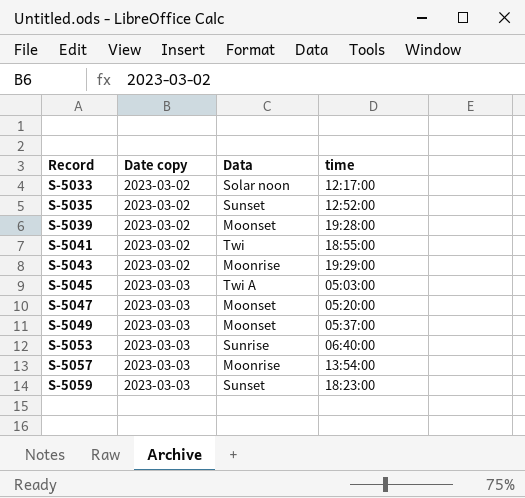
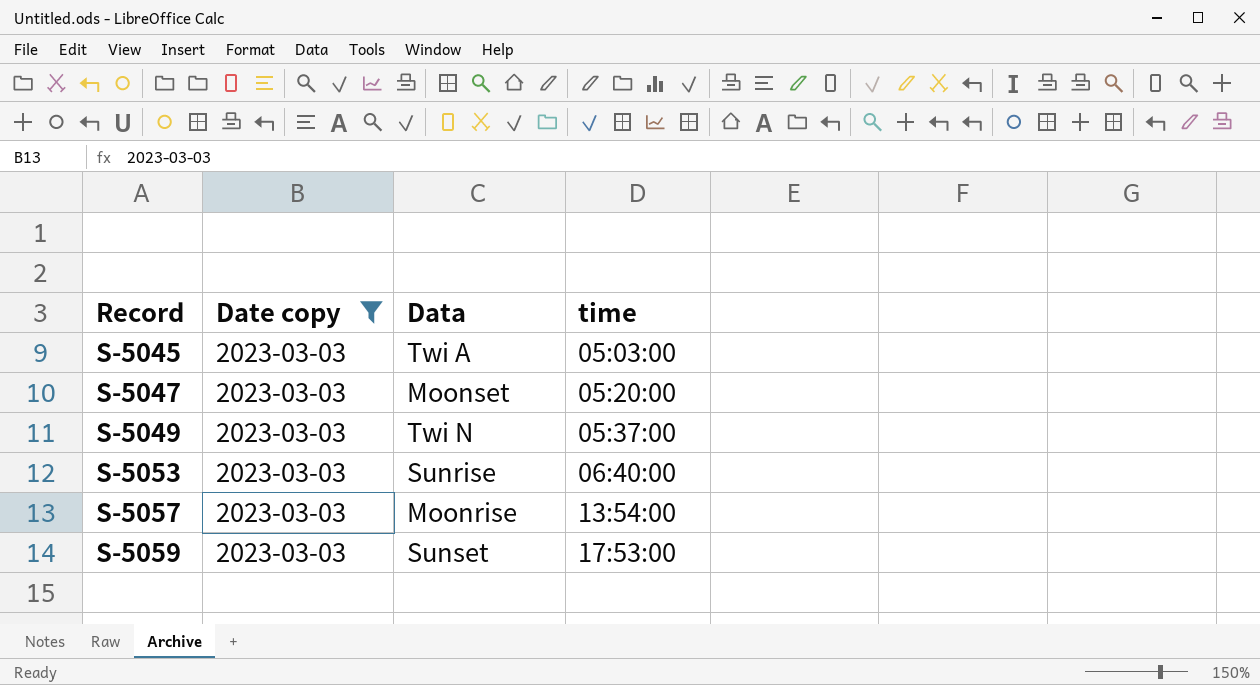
filter: none -> Date copy = 2023-03-03
S-5049 | Data: Moonset -> Twi N
S-5059 | time: 18:23:00 -> 17:53:00

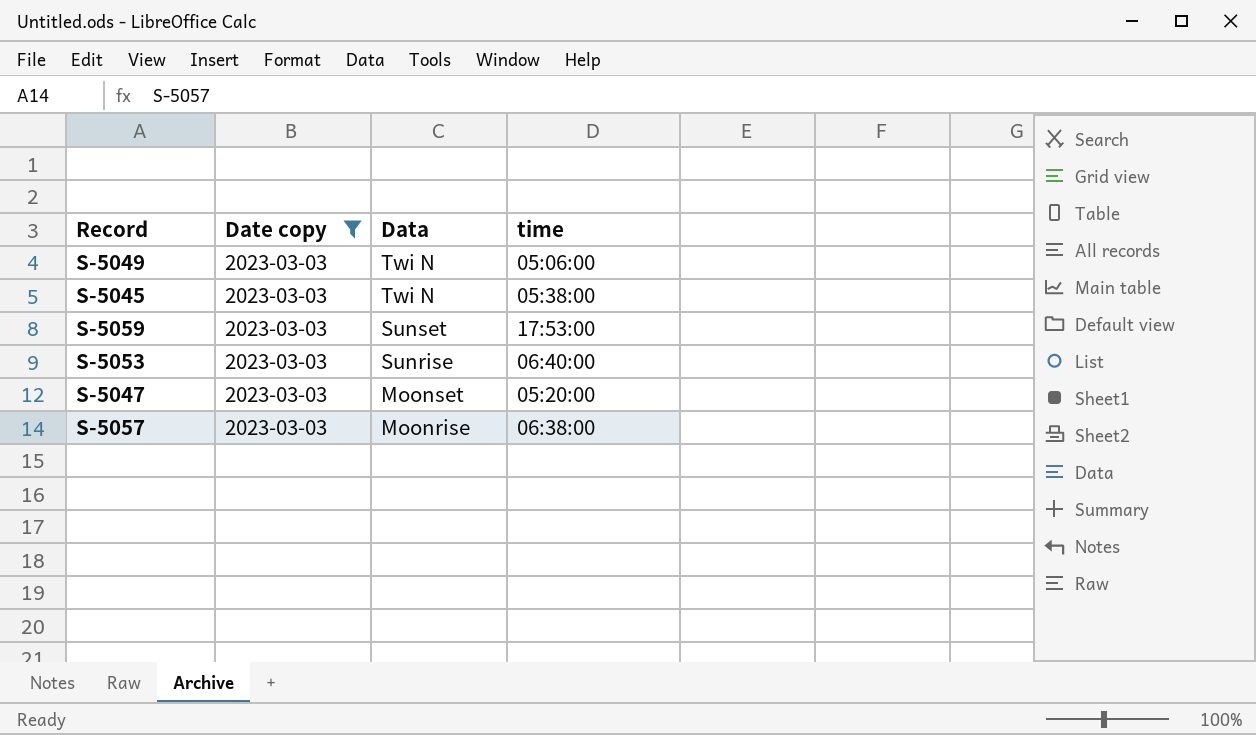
row order: Record ascending -> Data descending
S-5049 | time: 05:37:00 -> 05:06:00
S-5045 | Data: Twi A -> Twi N
S-5045 | time: 05:03:00 -> 05:38:00
S-5057 | time: 13:54:00 -> 06:38:00

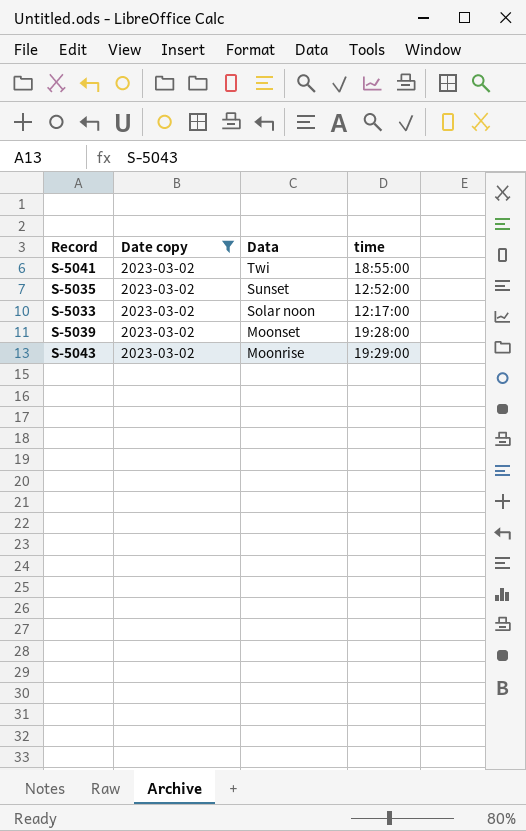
filter: Date copy = 2023-03-03 -> Date copy = 2023-03-02

